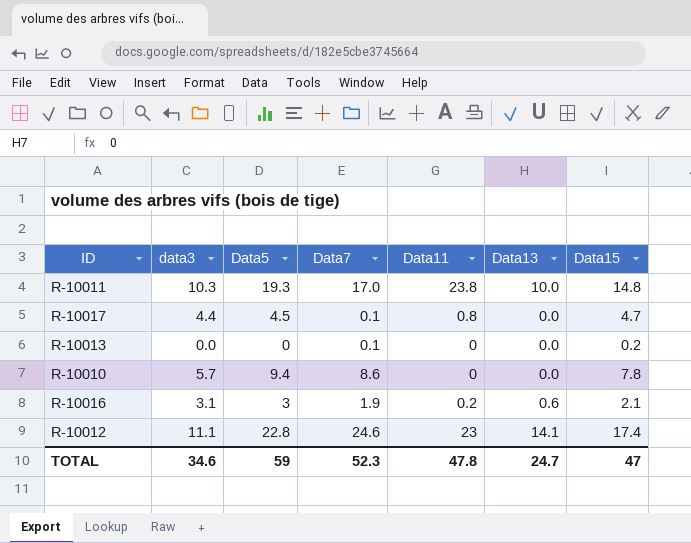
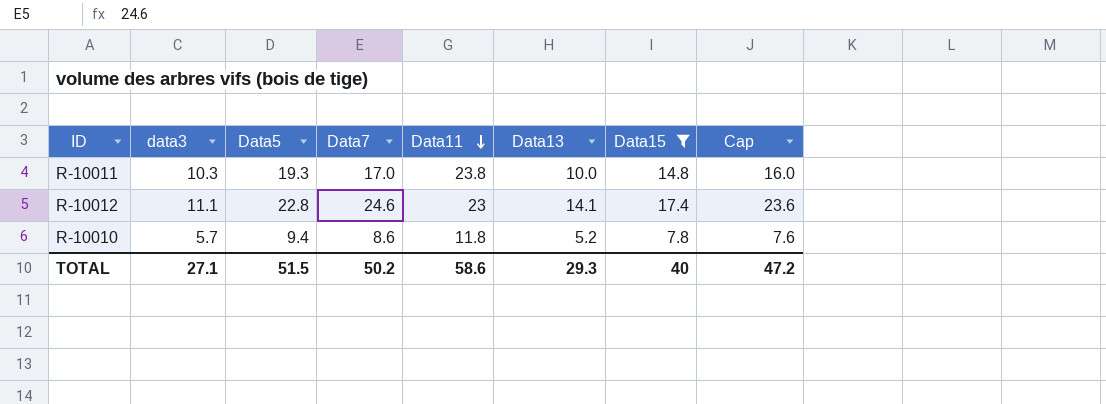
filter: none -> Data15 >= 7.8
row order: none -> Data11 descending
column Cap | formula: none -> [Data7] - 1
R-10010 | Data11: 0 -> 11.8
R-10010 | Data13: 0.0 -> 5.2
TOTAL | data3: 34.6 -> 27.1
TOTAL | Data5: 59 -> 51.5
TOTAL | Data7: 52.3 -> 50.2
TOTAL | Data11: 47.8 -> 58.6
TOTAL | Data13: 24.7 -> 29.3
TOTAL | Data15: 47 -> 40

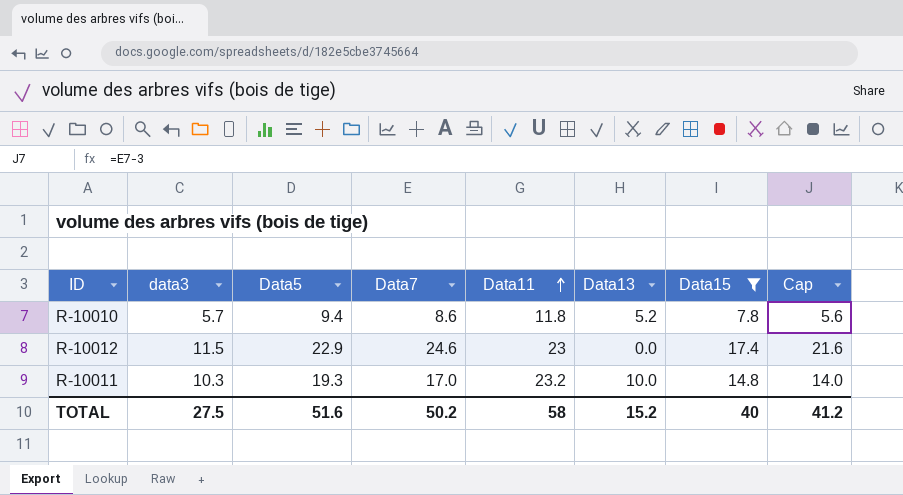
row order: Data11 descending -> Data11 ascending
column Cap | formula: [Data7] - 1 -> [Data7] - 3
R-10012 | data3: 11.1 -> 11.5
R-10012 | Data5: 22.8 -> 22.9
R-10012 | Data13: 14.1 -> 0.0
R-10011 | Data11: 23.8 -> 23.2
TOTAL | data3: 27.1 -> 27.5
TOTAL | Data5: 51.5 -> 51.6
TOTAL | Data11: 58.6 -> 58
TOTAL | Data13: 29.3 -> 15.2
TOTAL | Cap: 47.2 -> 41.2

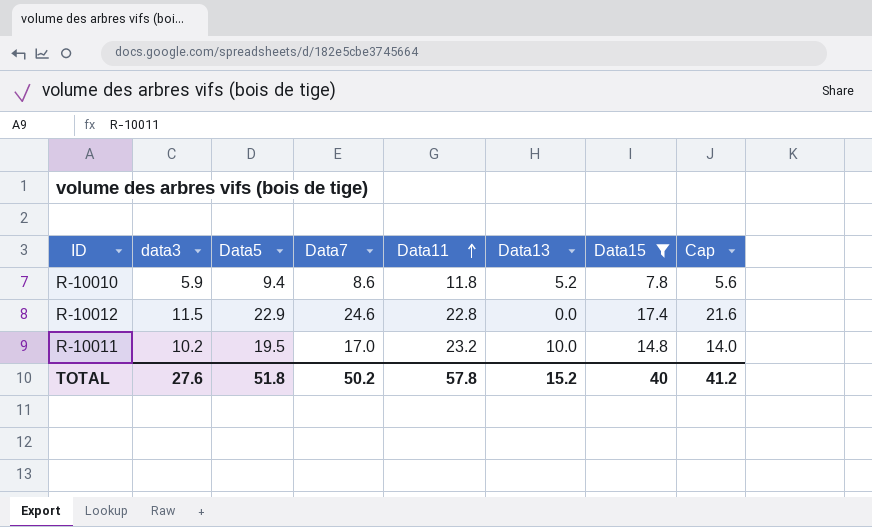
R-10010 | data3: 5.7 -> 5.9
R-10012 | Data11: 23 -> 22.8
R-10011 | data3: 10.3 -> 10.2
R-10011 | Data5: 19.3 -> 19.5
TOTAL | data3: 27.5 -> 27.6
TOTAL | Data5: 51.6 -> 51.8
TOTAL | Data11: 58 -> 57.8

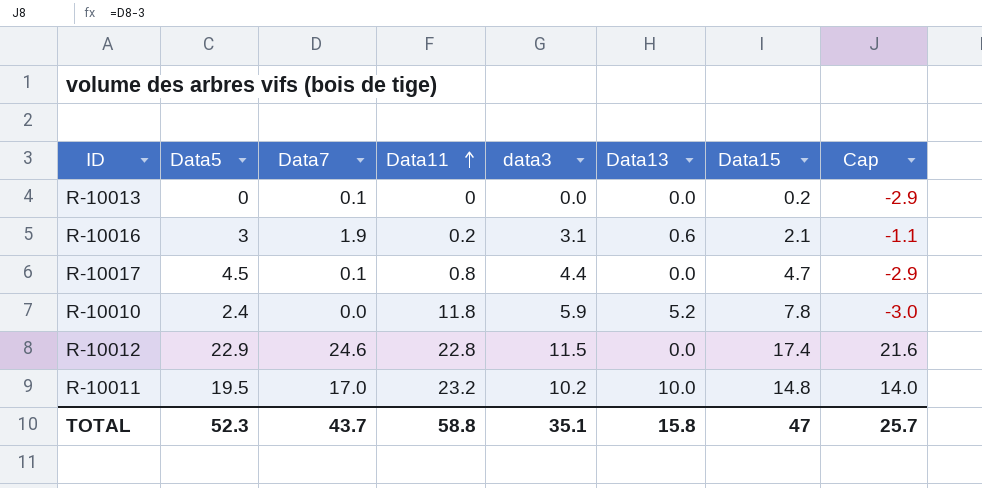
filter: Data15 >= 7.8 -> none
column data3 | position: 2 -> 5
R-10010 | Data5: 9.4 -> 2.4
R-10010 | Data7: 8.6 -> 0.0
R-10010 | Cap: 5.6 -> -3.0
TOTAL | Data5: 51.8 -> 52.3
TOTAL | Data7: 50.2 -> 43.7
TOTAL | Data11: 57.8 -> 58.8
TOTAL | data3: 27.6 -> 35.1
TOTAL | Data13: 15.2 -> 15.8
TOTAL | Data15: 40 -> 47
TOTAL | Cap: 41.2 -> 25.7

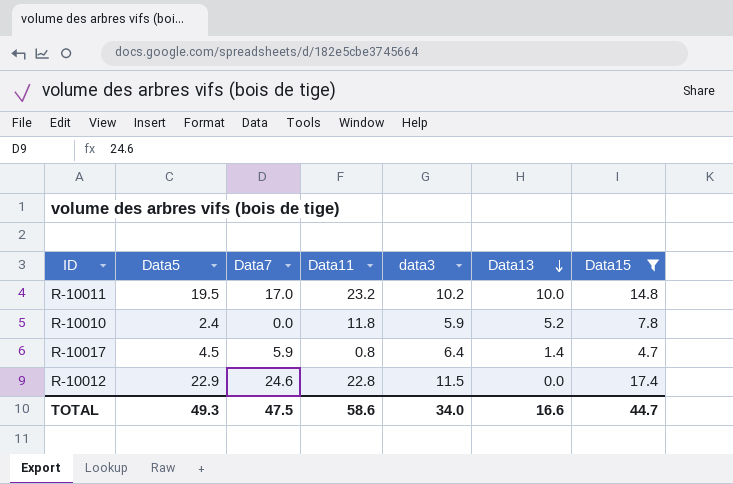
filter: none -> Data15 >= 4.7
row order: Data11 ascending -> Data13 descending
column Cap | formula: [Data7] - 3 -> none
R-10017 | Data7: 0.1 -> 5.9
R-10017 | data3: 4.4 -> 6.4
R-10017 | Data13: 0.0 -> 1.4
TOTAL | Data5: 52.3 -> 49.3
TOTAL | Data7: 43.7 -> 47.5
TOTAL | Data11: 58.8 -> 58.6
TOTAL | data3: 35.1 -> 34.0
TOTAL | Data13: 15.8 -> 16.6
TOTAL | Data15: 47 -> 44.7

